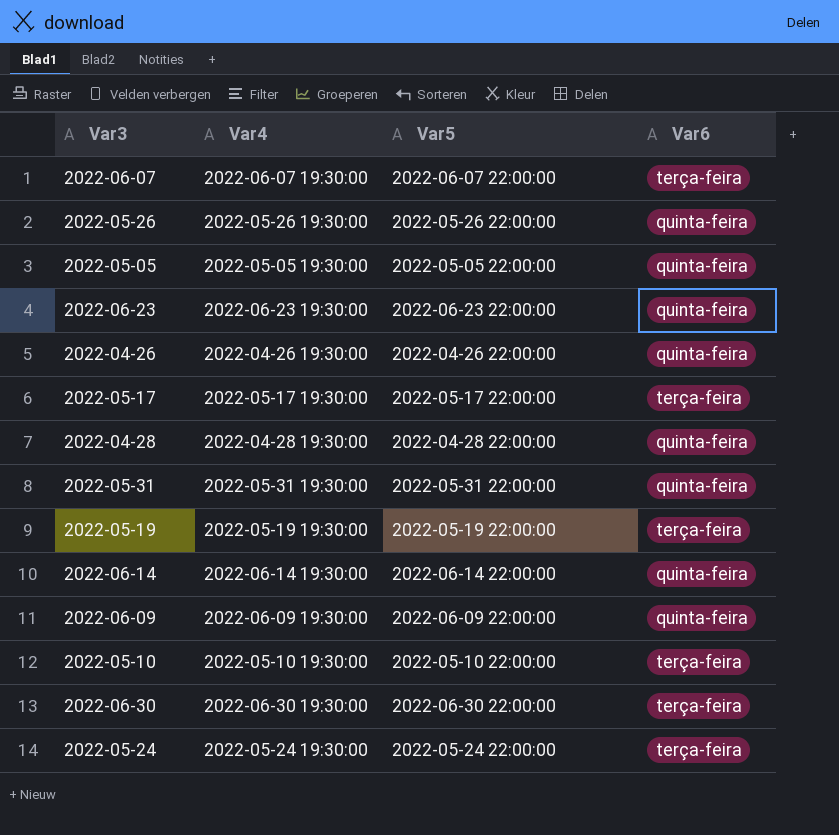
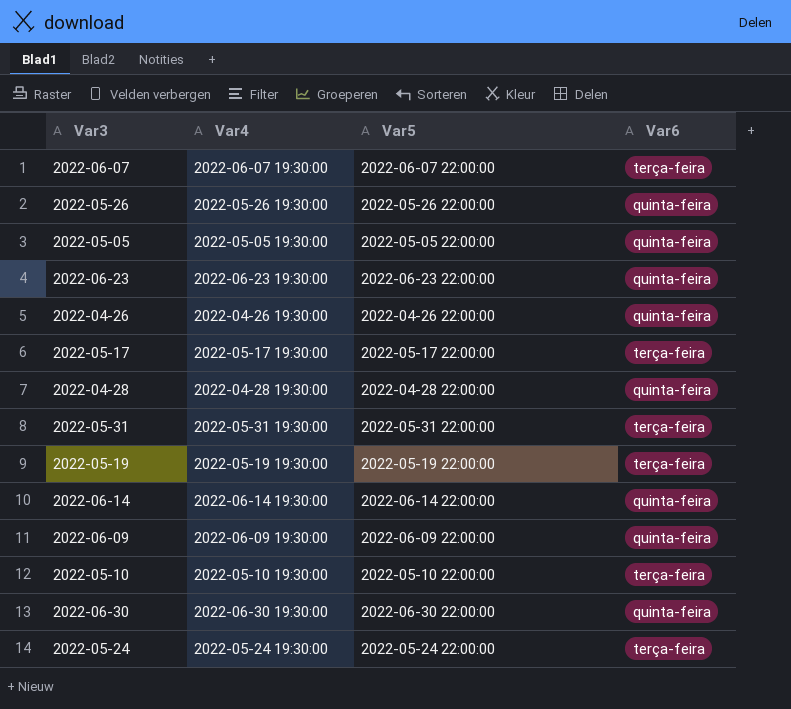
2022-05-31 | Var6: quinta-feira -> terça-feira
2022-06-30 | Var6: terça-feira -> quinta-feira

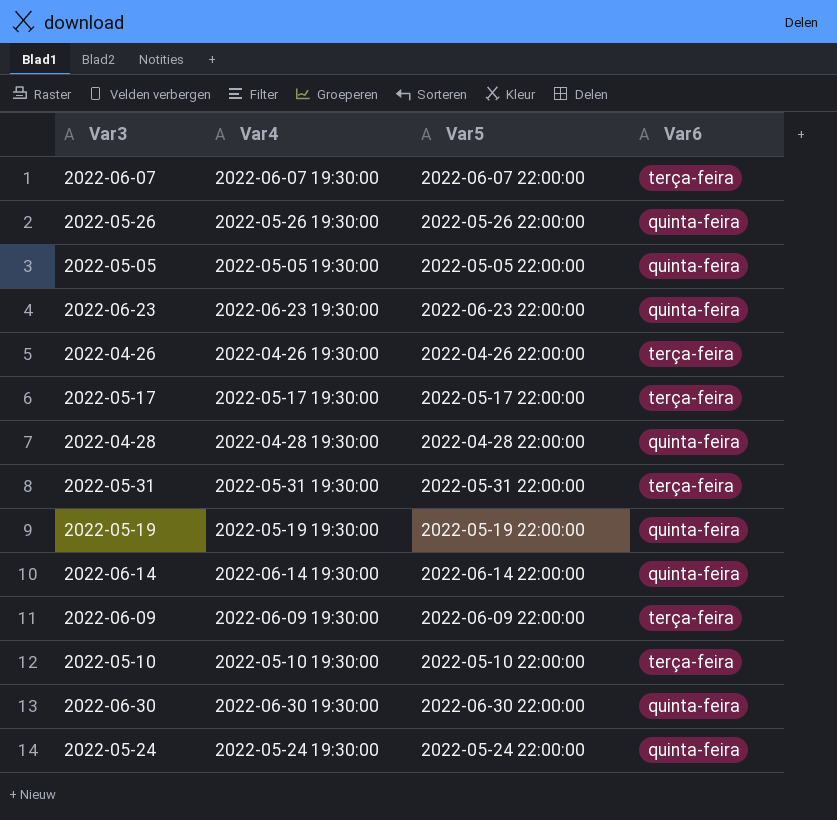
2022-04-26 | Var6: quinta-feira -> terça-feira
2022-05-19 | Var6: terça-feira -> quinta-feira
2022-06-09 | Var6: quinta-feira -> terça-feira
2022-05-24 | Var6: terça-feira -> quinta-feira

